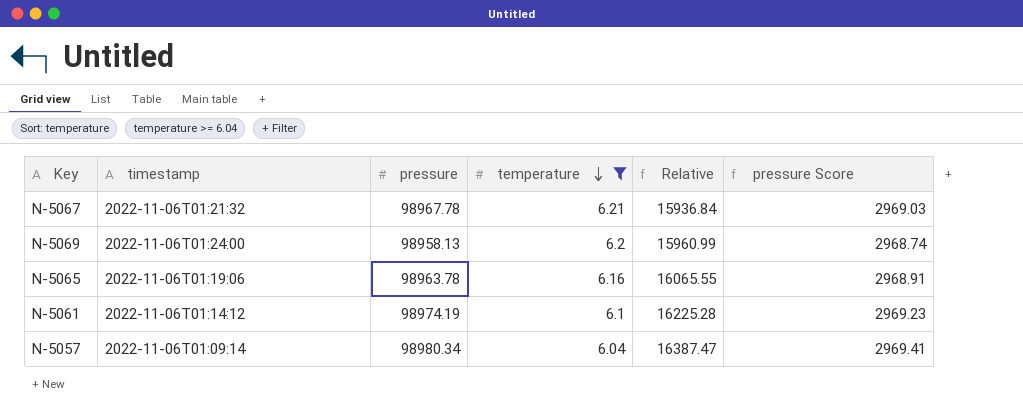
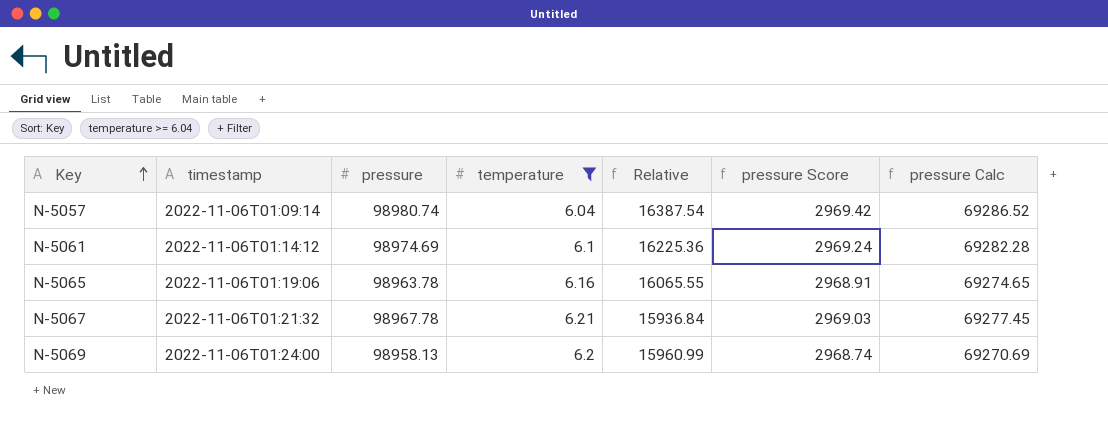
row order: temperature descending -> Key ascending
column pressure Calc | formula: none -> [pressure] * 0.7
N-5057 | pressure: 98980.34 -> 98980.74
N-5057 | Relative: 16387.47 -> 16387.54
N-5057 | pressure Score: 2969.41 -> 2969.42
N-5061 | pressure: 98974.19 -> 98974.69
N-5061 | Relative: 16225.28 -> 16225.36
N-5061 | pressure Score: 2969.23 -> 2969.24

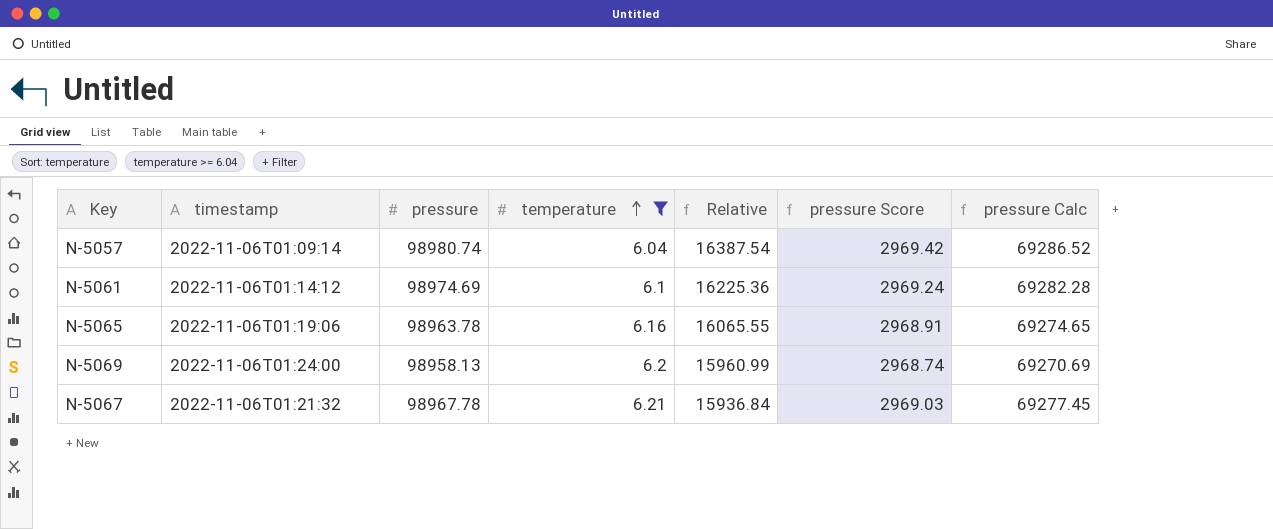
row order: Key ascending -> temperature ascending

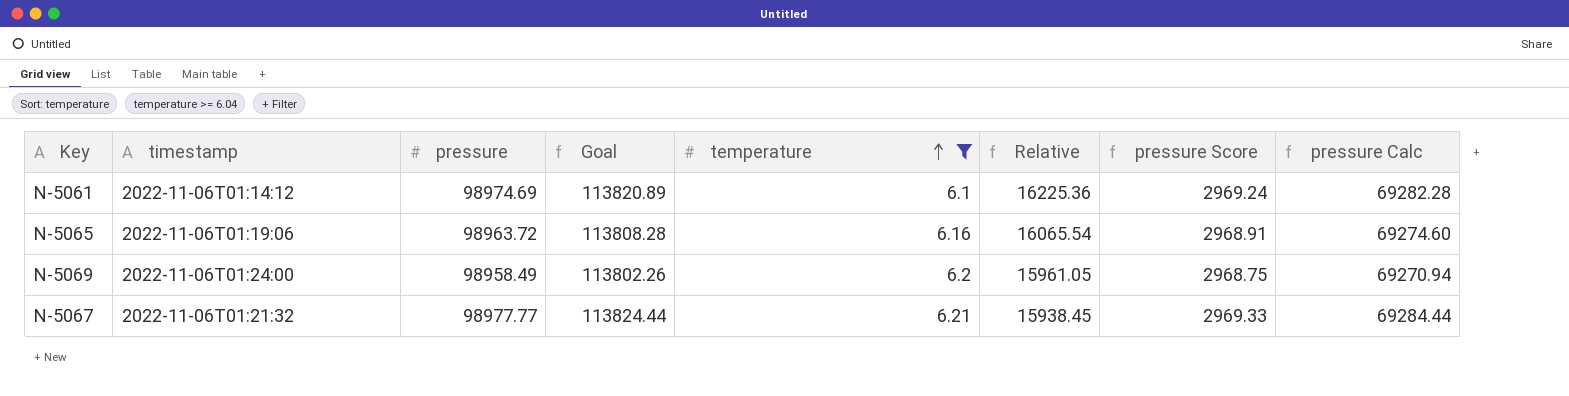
column Goal | formula: none -> [pressure] * 1.15
row N-5057: 2022-11-06T01:09:14 | 98980.74 | 6.04 | 16387.54 | 2969.42 | 69286.52 -> none
N-5065 | pressure: 98963.78 -> 98963.72
N-5065 | Relative: 16065.55 -> 16065.54
N-5065 | pressure Calc: 69274.65 -> 69274.60
N-5069 | pressure: 98958.13 -> 98958.49
N-5069 | Relative: 15960.99 -> 15961.05
N-5069 | pressure Score: 2968.74 -> 2968.75
N-5069 | pressure Calc: 69270.69 -> 69270.94
N-5067 | pressure: 98967.78 -> 98977.77
N-5067 | Relative: 15936.84 -> 15938.45
N-5067 | pressure Score: 2969.03 -> 2969.33
N-5067 | pressure Calc: 69277.45 -> 69284.44

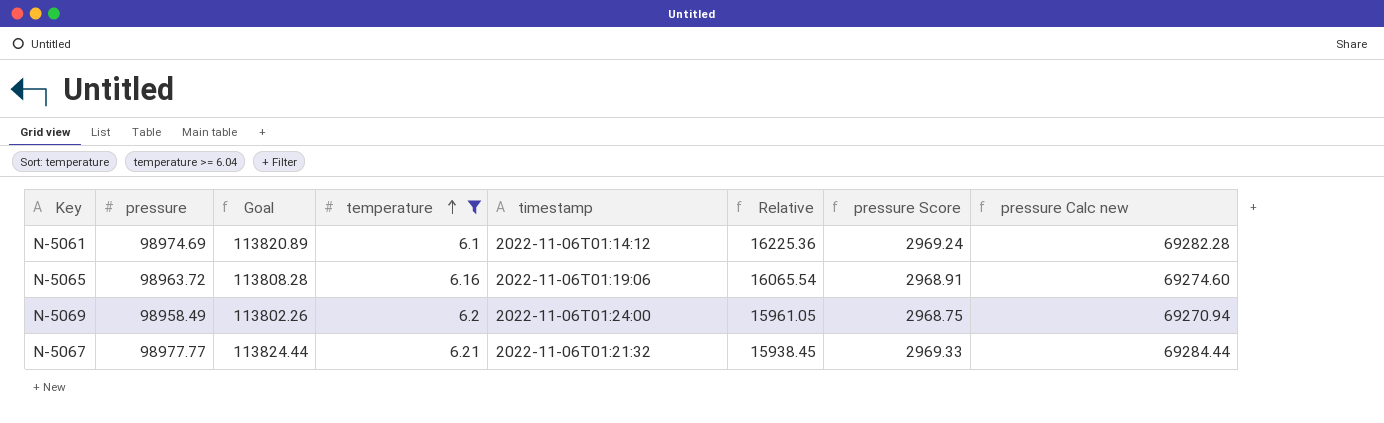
column timestamp | position: 2 -> 5
column name: pressure Calc -> pressure Calc new

